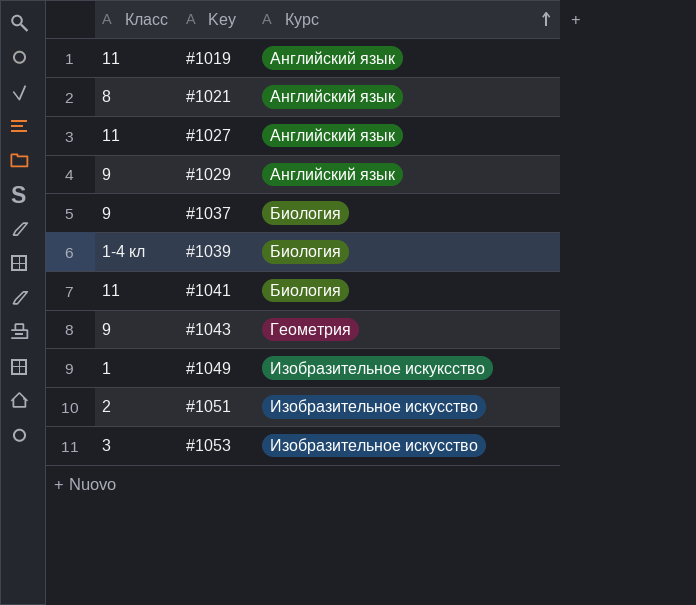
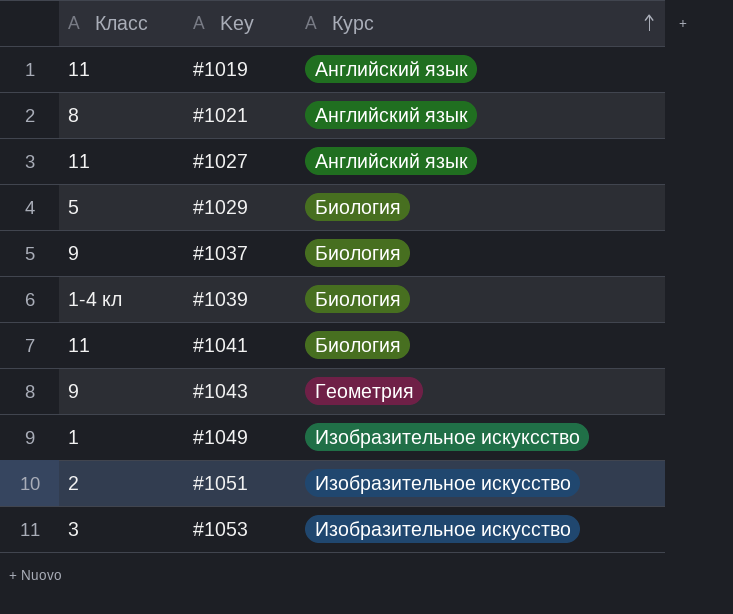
#1029 | Класс: 9 -> 5
#1029 | Курс: Английский язык -> Биология

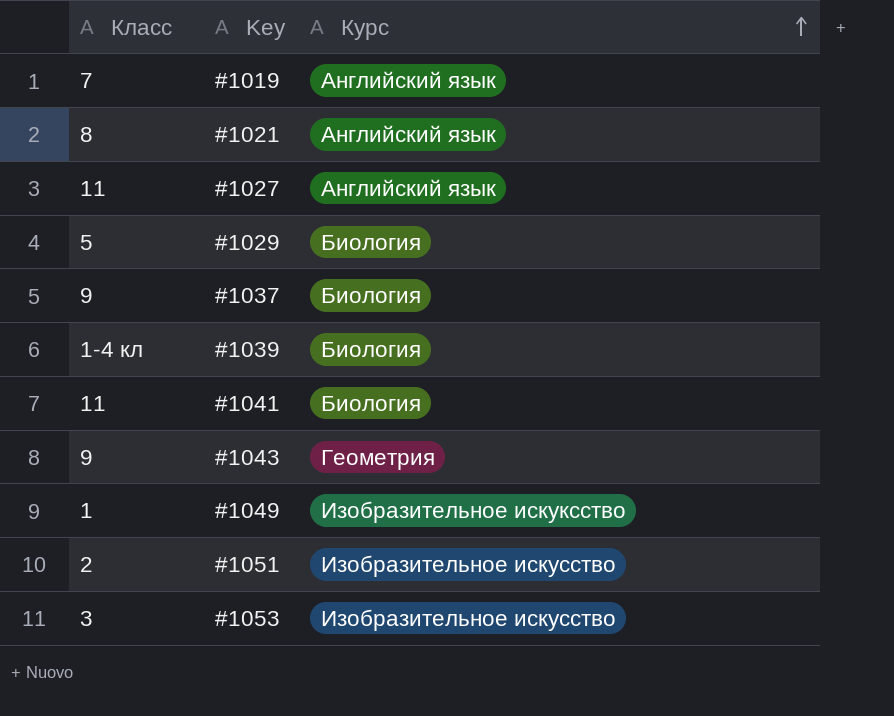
#1019 | Класс: 11 -> 7

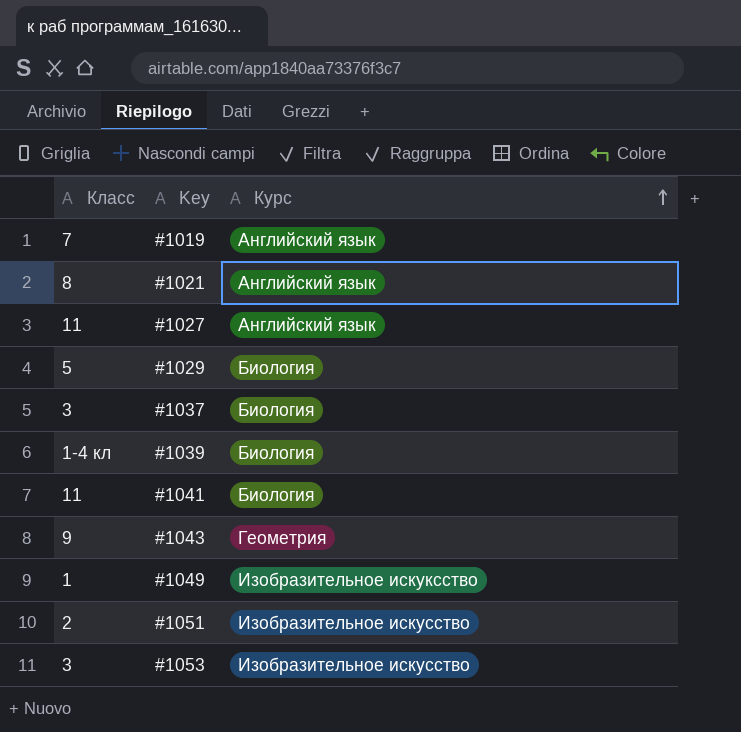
#1037 | Класс: 9 -> 3

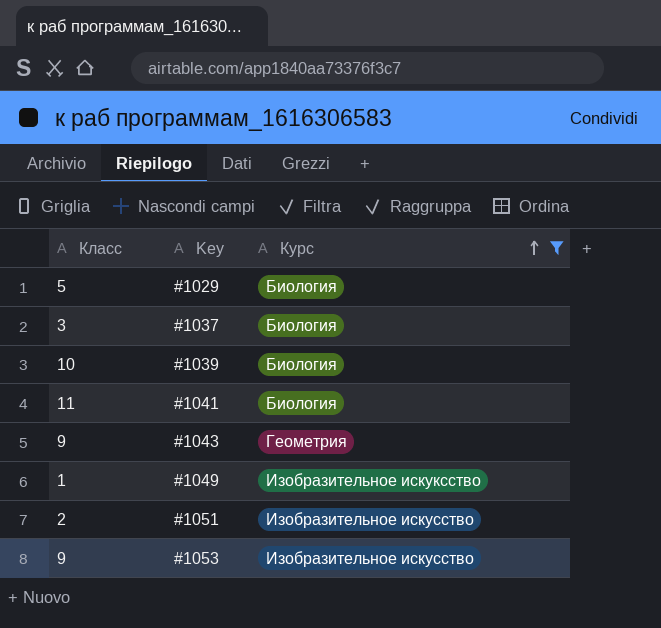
filter: none -> Курс != Английский язык
#1039 | Класс: 1-4 кл -> 10
#1053 | Класс: 3 -> 9

